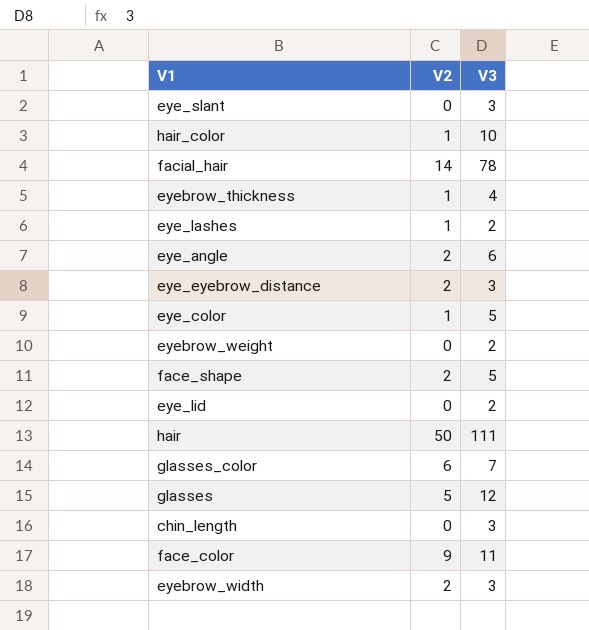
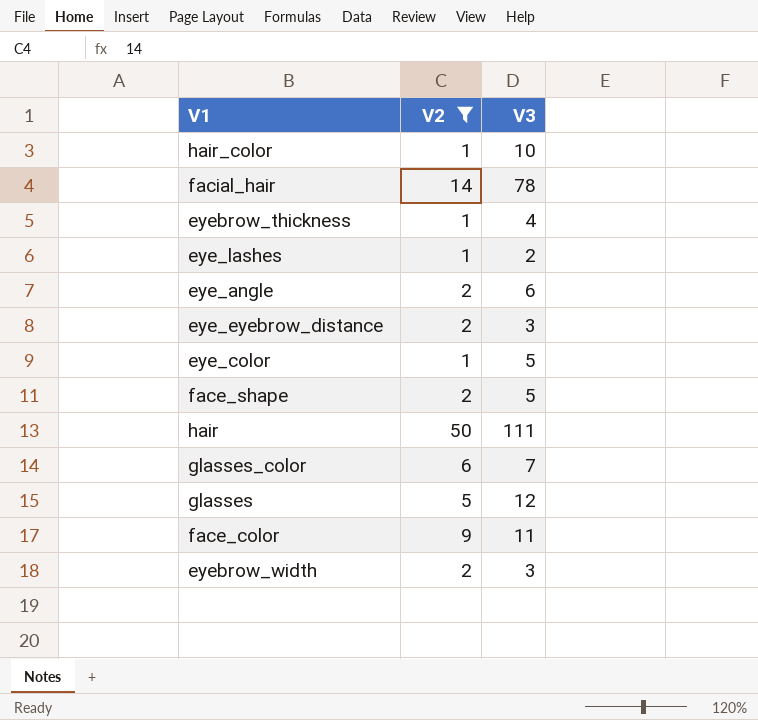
filter: none -> V2 != 0

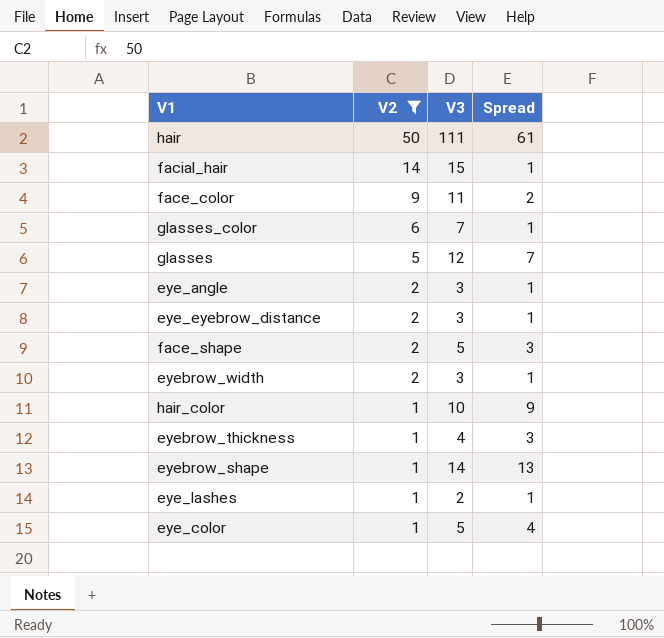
row order: none -> V2 descending
column Spread | formula: none -> [V3] - [V2]
facial_hair | V3: 78 -> 15
eye_angle | V3: 6 -> 3
row eyebrow_shape: none -> 1 | 14 | 13

